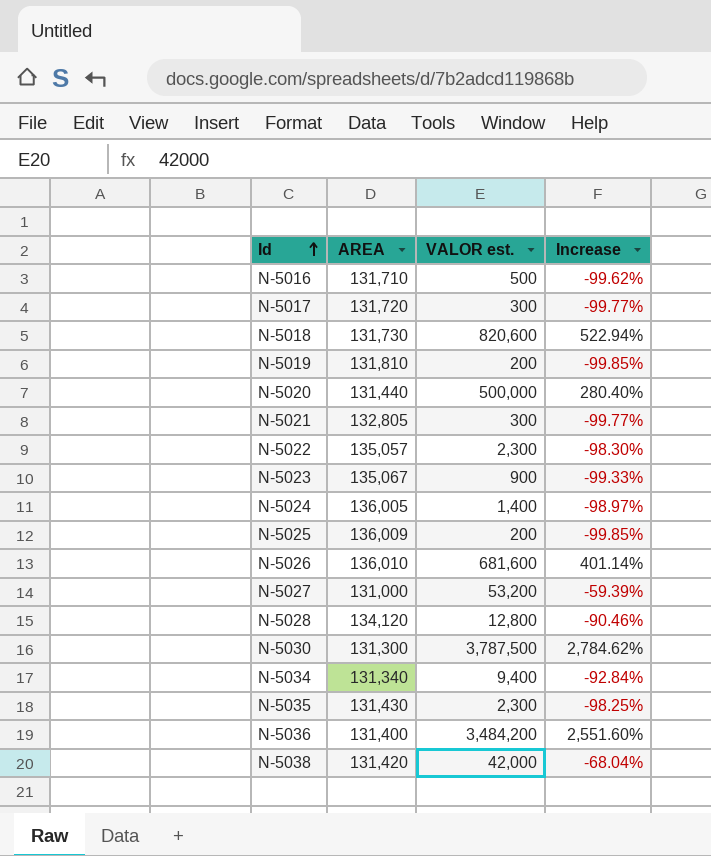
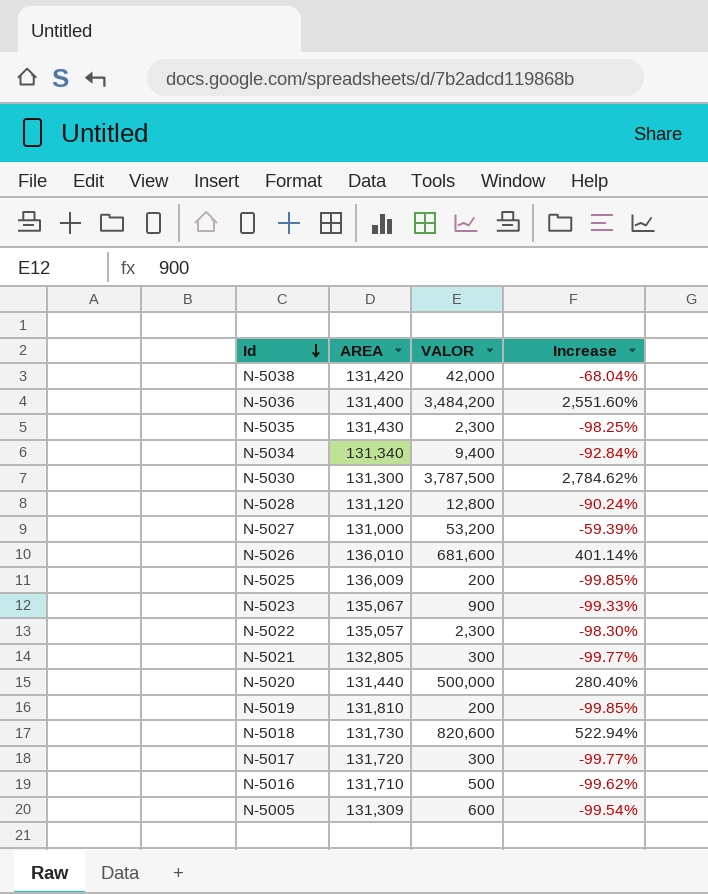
row order: Id ascending -> Id descending
column name: VALOR est. -> VALOR
row N-5024: 136,005 | 1,400 | -98.97% -> none
N-5028 | AREA: 134,120 -> 131,120
N-5028 | Increase: -90.46% -> -90.24%
row N-5005: none -> 131,309 | 600 | -99.54%

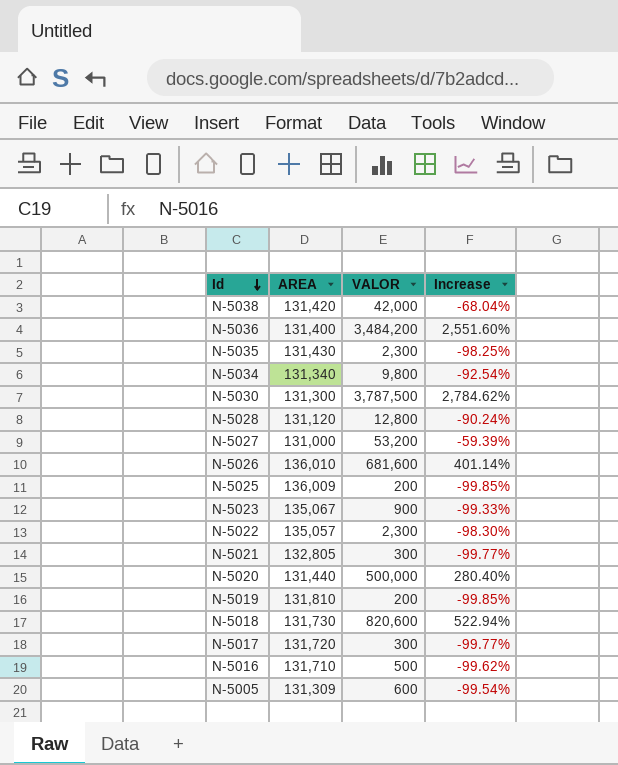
N-5034 | VALOR: 9,400 -> 9,800
N-5034 | Increase: -92.84% -> -92.54%

